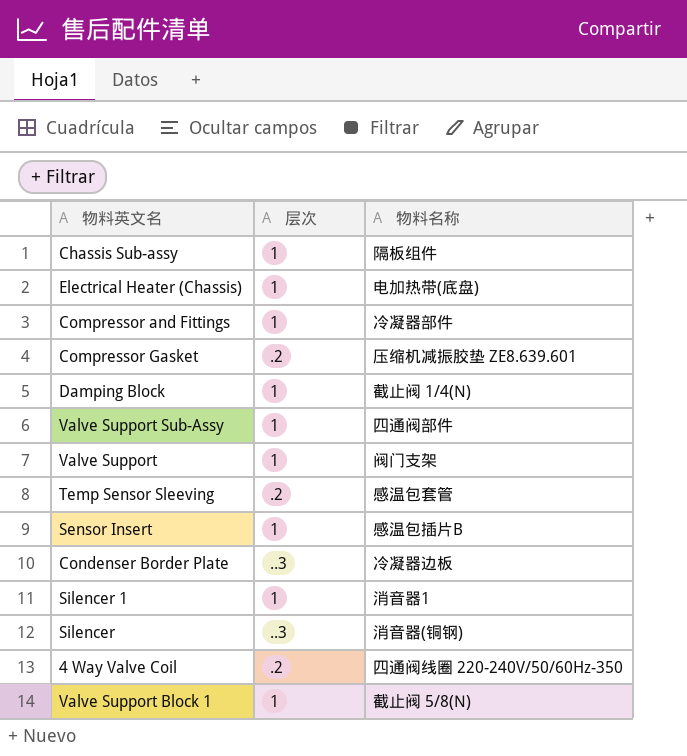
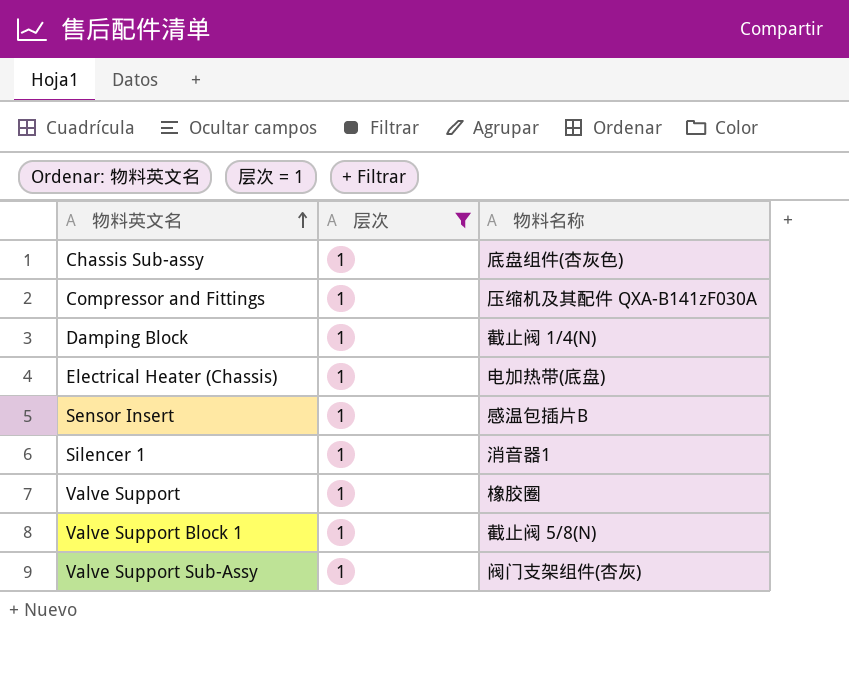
filter: none -> 层次 = 1
row order: none -> 物料英文名 ascending
Chassis Sub-assy | 物料名称: 隔板组件 -> 底盘组件(杏灰色)
Compressor and Fittings | 物料名称: 冷凝器部件 -> 压缩机及其配件 QXA-B141zF030A
Valve Support | 物料名称: 阀门支架 -> 橡胶圈
Valve Support Sub-Assy | 物料名称: 四通阀部件 -> 阀门支架组件(杏灰)

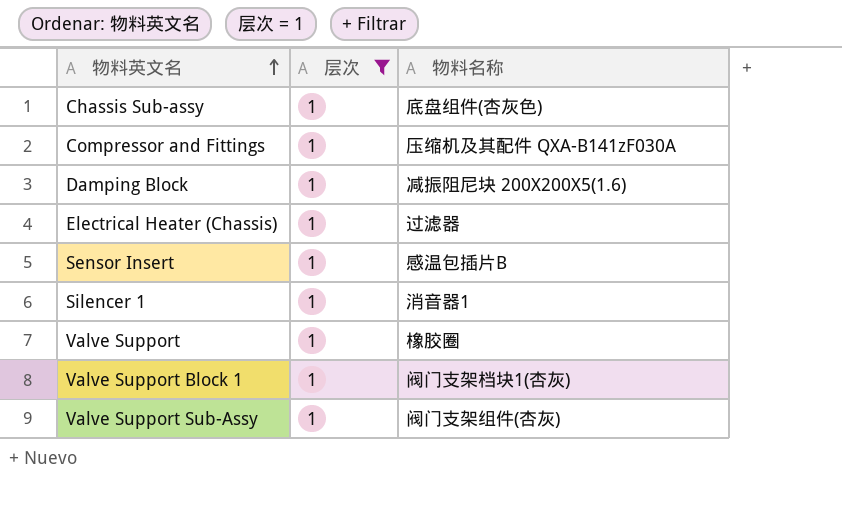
Damping Block | 物料名称: 截止阀 1/4(N) -> 减振阻尼块 200X200X5(1.6)
Electrical Heater (Chassis) | 物料名称: 电加热带(底盘) -> 过滤器
Valve Support Block 1 | 物料名称: 截止阀 5/8(N) -> 阀门支架档块1(杏灰)

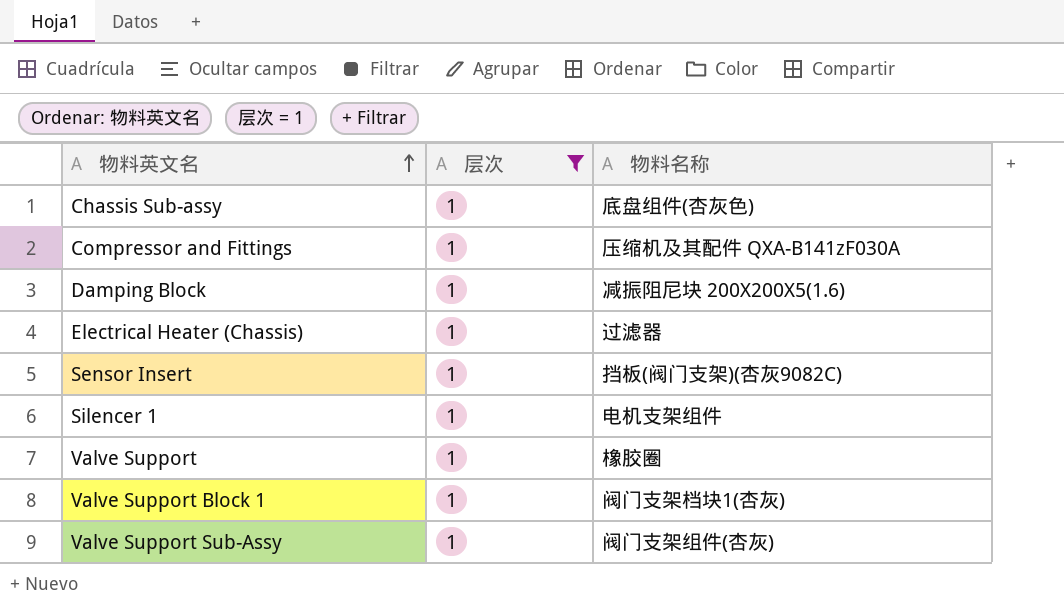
Sensor Insert | 物料名称: 感温包插片B -> 挡板(阀门支架)(杏灰9082C)
Silencer 1 | 物料名称: 消音器1 -> 电机支架组件

